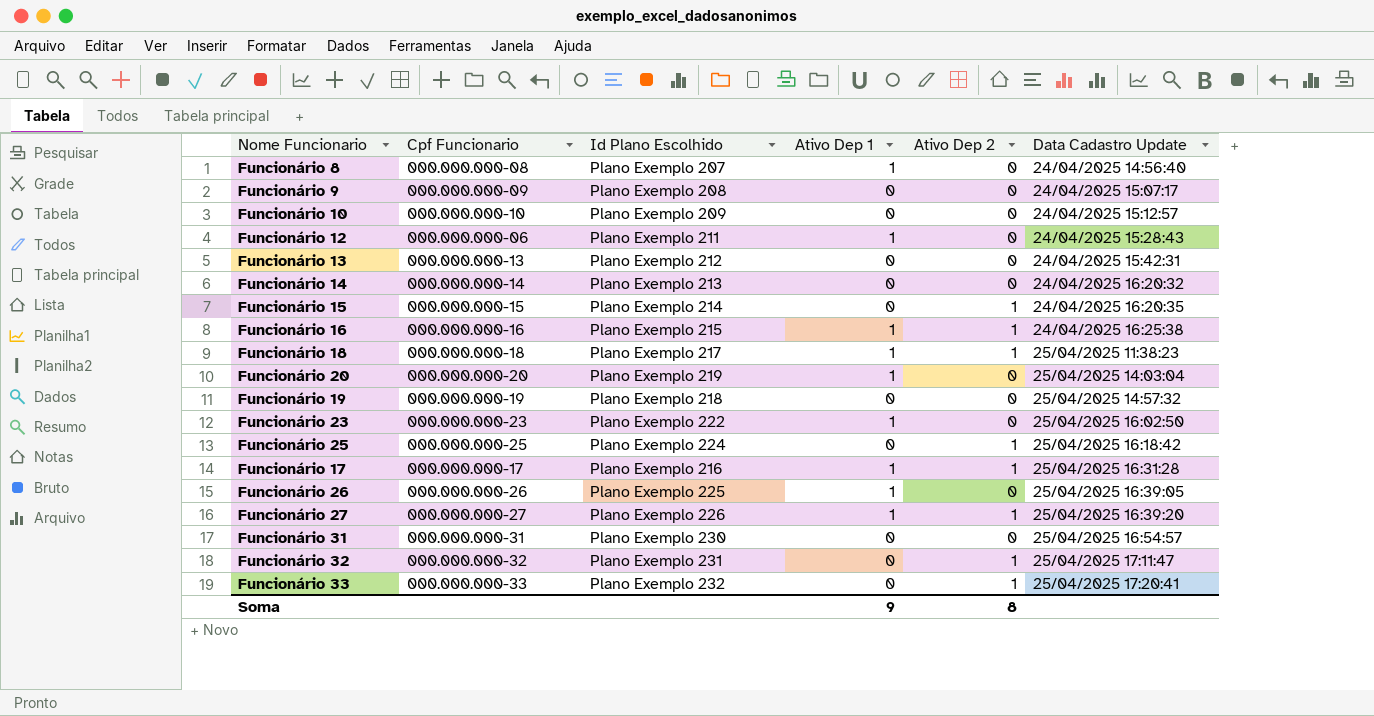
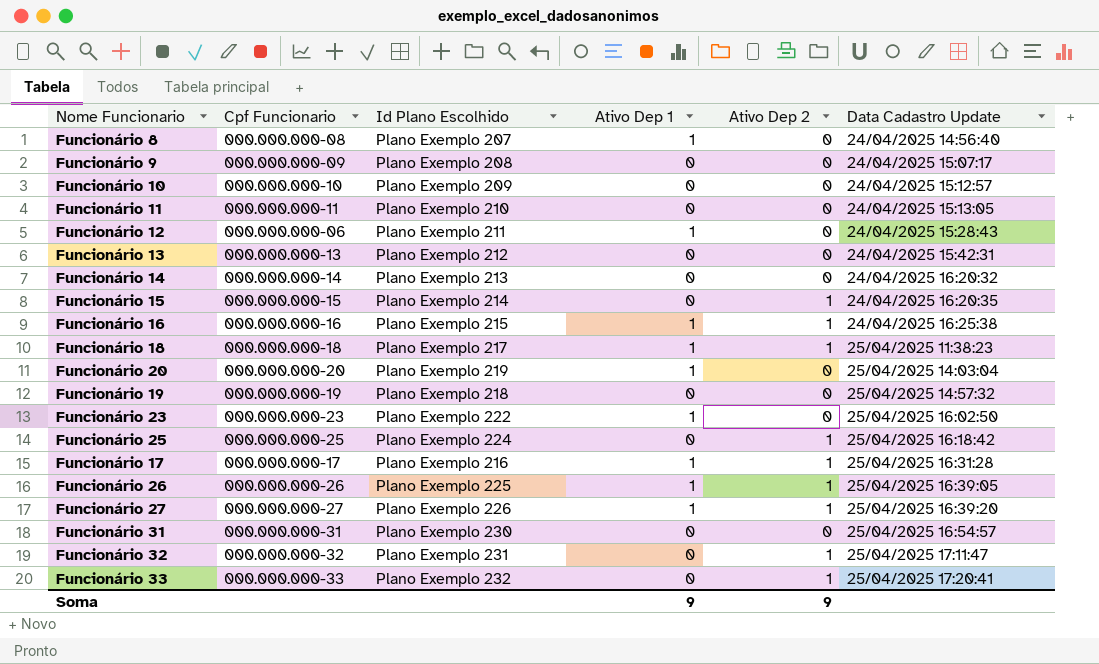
row Funcionário 11: none -> 000.000.000-11 | Plano Exemplo 210 | 0 | 0 | 24/04/2025 15:13:05
Funcionário 26 | Ativo Dep 2: 0 -> 1
Soma | Ativo Dep 2: 8 -> 9

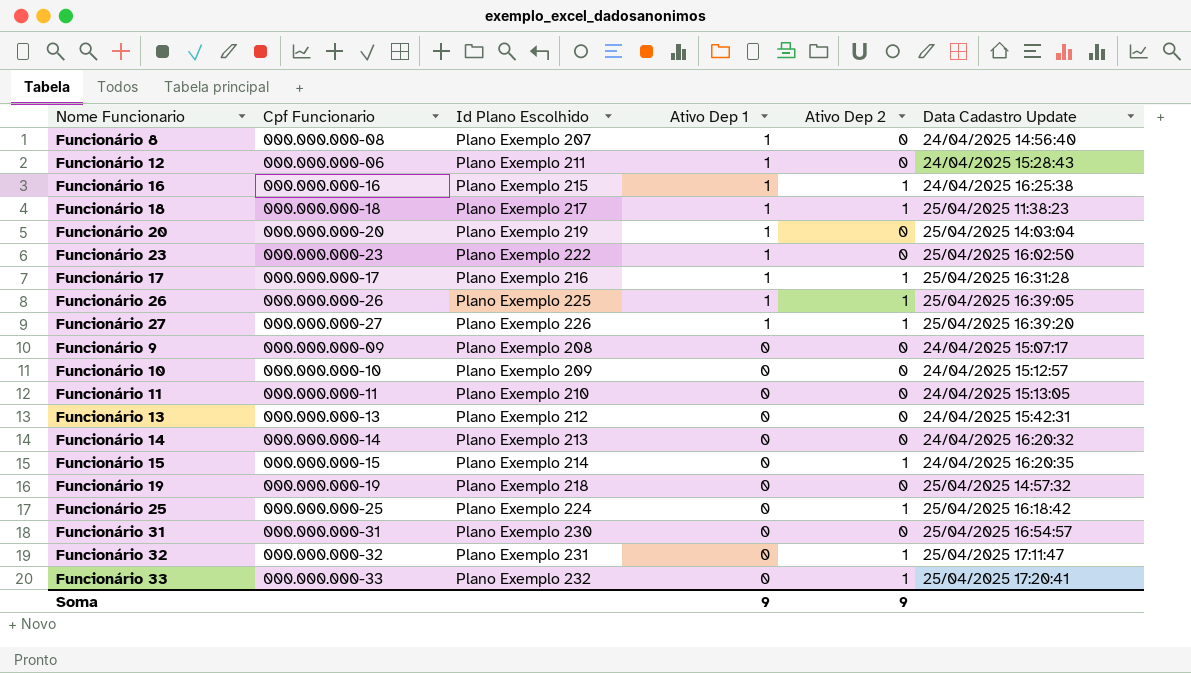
row order: Data Cadastro Update ascending -> Ativo Dep 1 descending

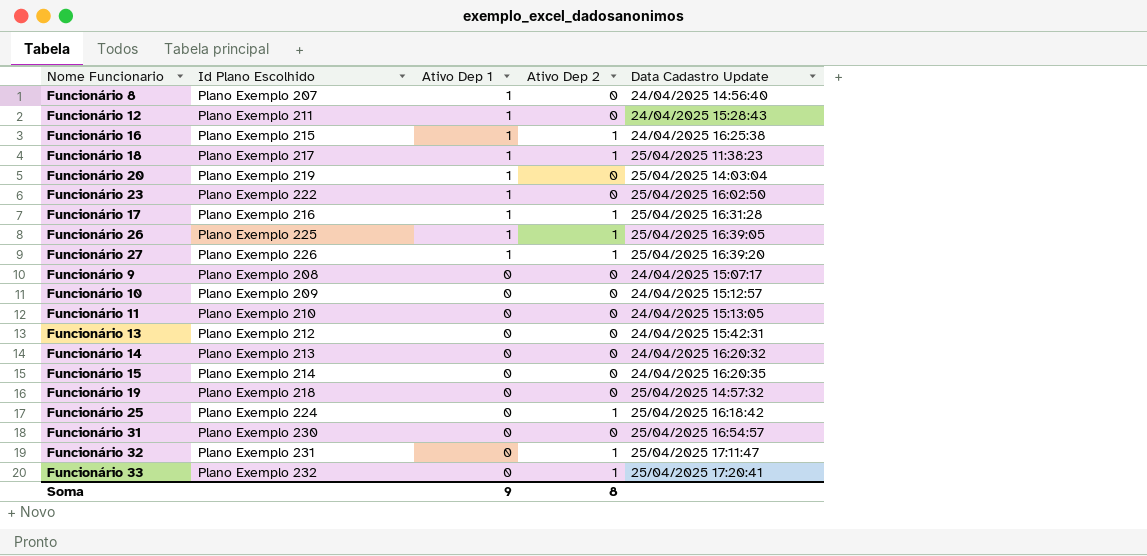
column Cpf Funcionario | position: 2 -> none
Funcionário 15 | Ativo Dep 2: 1 -> 0
Soma | Ativo Dep 2: 9 -> 8

